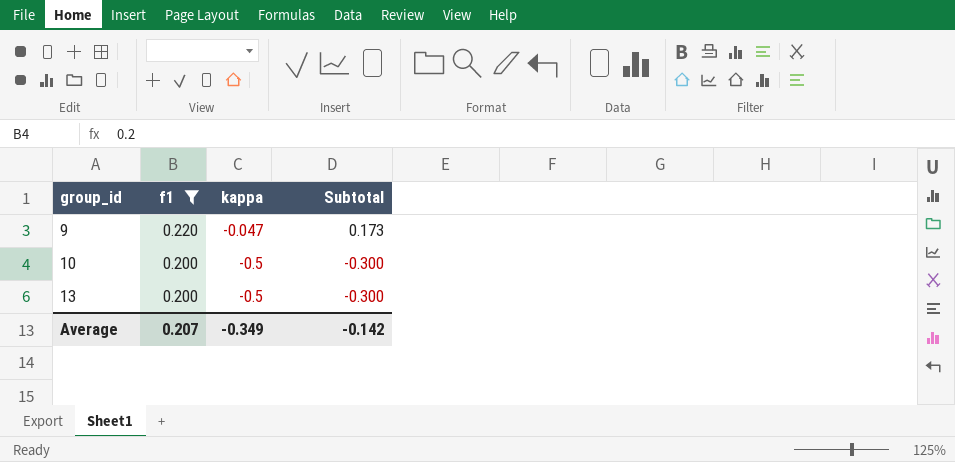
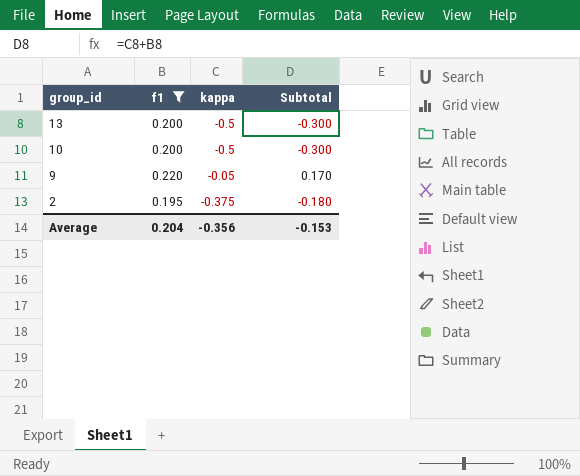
row order: group_id ascending -> group_id descending
9 | kappa: -0.047 -> -0.05
9 | Subtotal: 0.173 -> 0.170
row 2: none -> 0.195 | -0.375 | -0.180
Average | f1: 0.207 -> 0.204
Average | kappa: -0.349 -> -0.356
Average | Subtotal: -0.142 -> -0.153

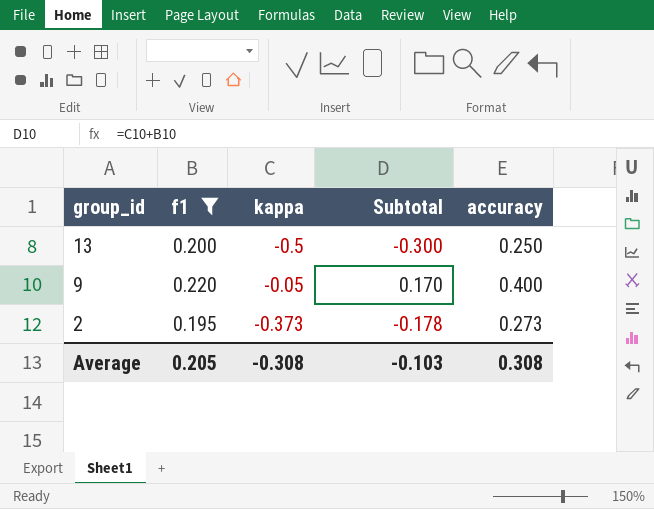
column accuracy | position: none -> 5
row 10: 0.200 | -0.5 | -0.300 -> none
2 | kappa: -0.375 -> -0.373
2 | Subtotal: -0.180 -> -0.178
Average | f1: 0.204 -> 0.205
Average | kappa: -0.356 -> -0.308
Average | Subtotal: -0.153 -> -0.103

